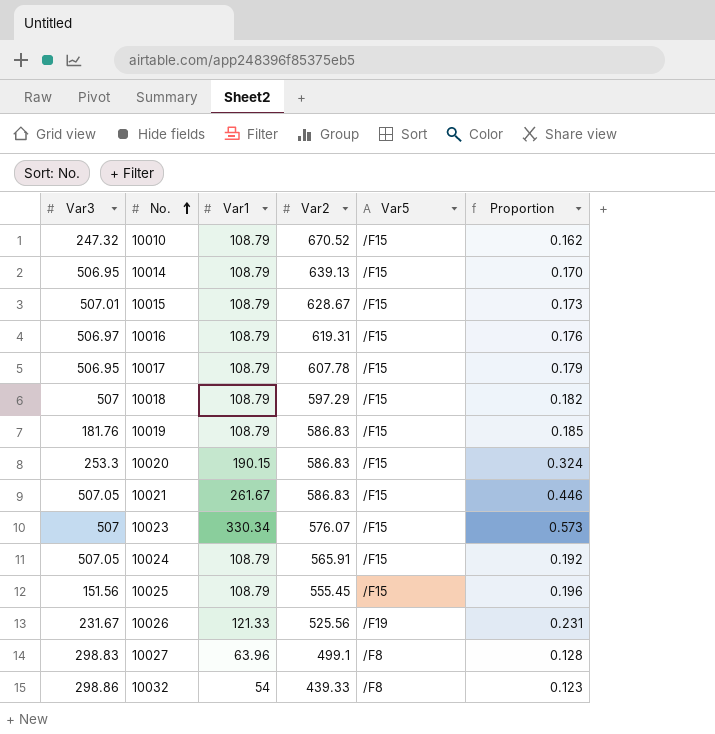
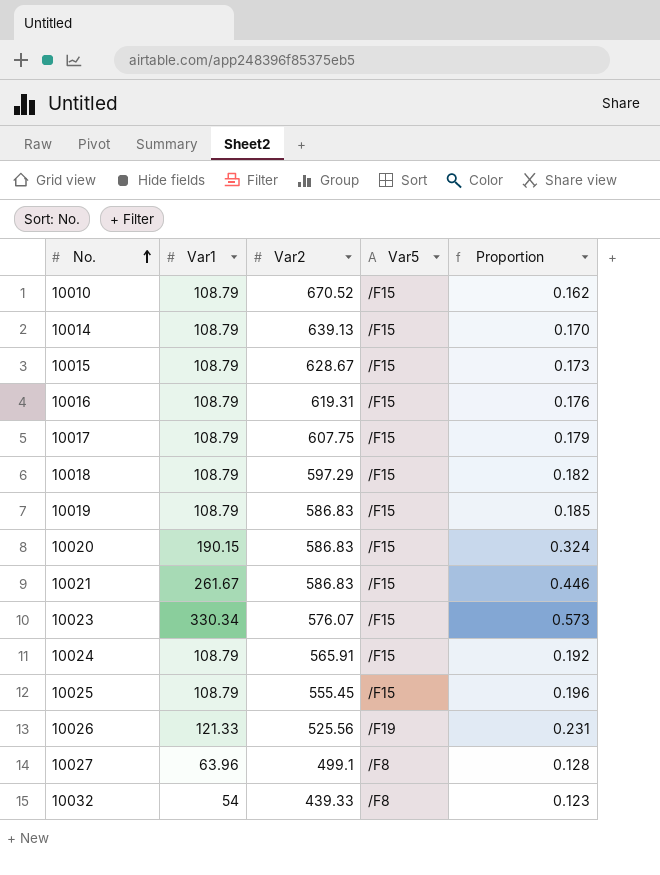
column Var3 | position: 1 -> none
10017 | Var2: 607.78 -> 607.75

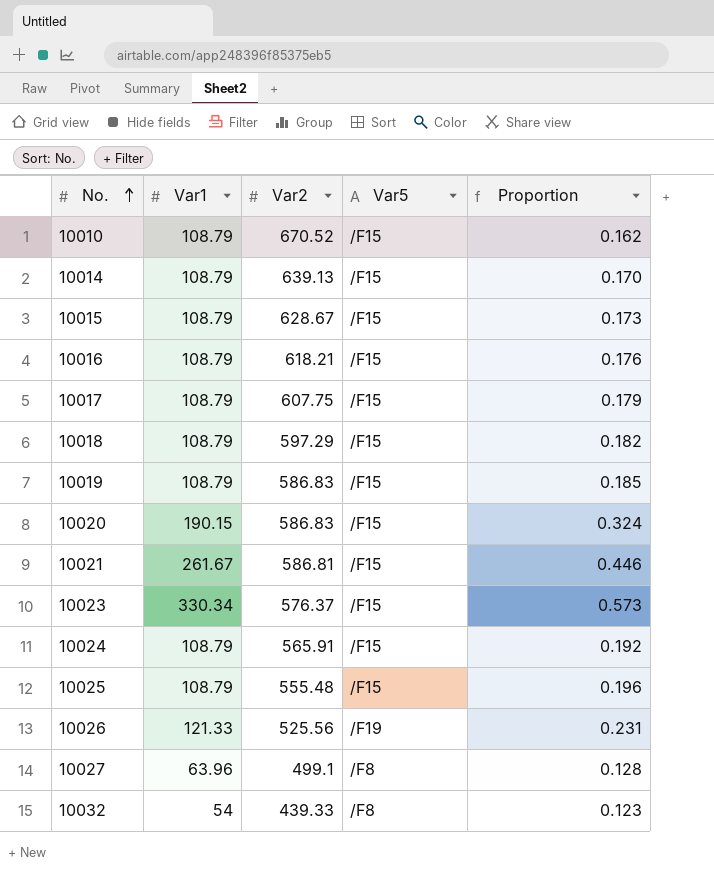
10016 | Var2: 619.31 -> 618.21
10021 | Var2: 586.83 -> 586.81
10023 | Var2: 576.07 -> 576.37
10025 | Var2: 555.45 -> 555.48

